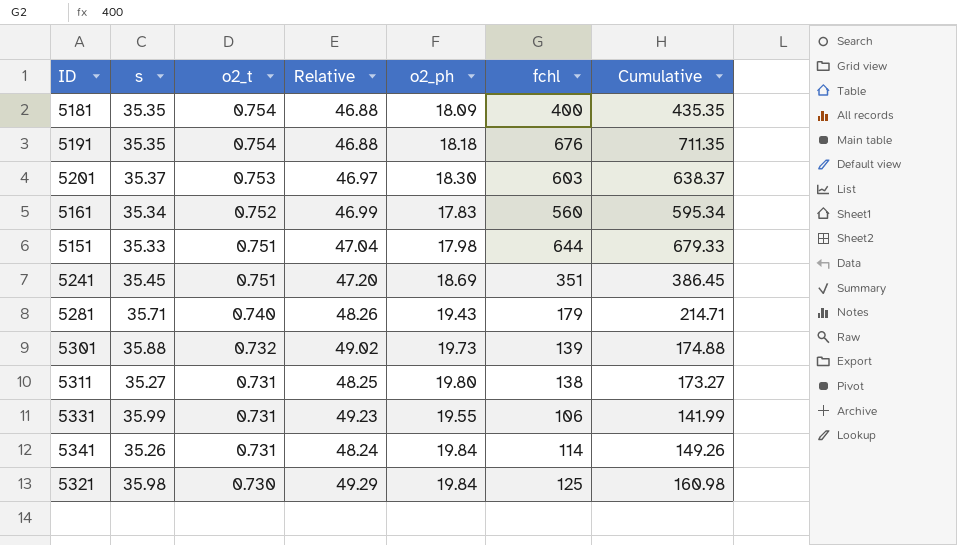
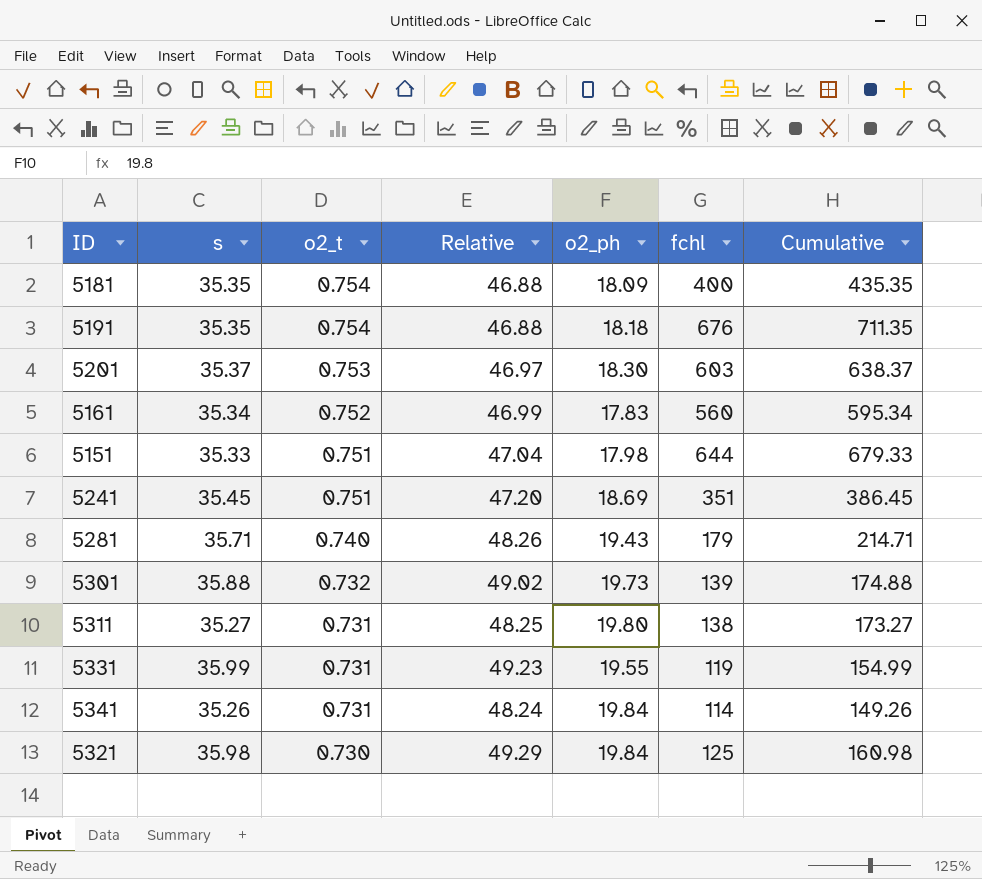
5331 | fchl: 106 -> 119
5331 | Cumulative: 141.99 -> 154.99

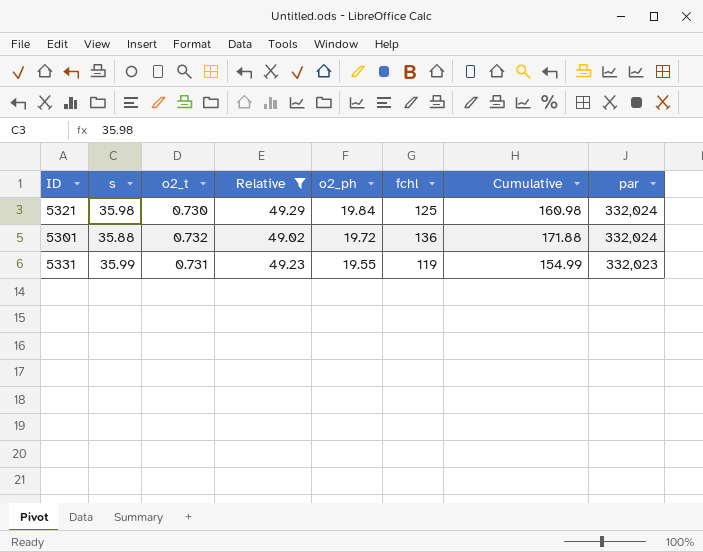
filter: none -> Relative >= 49.02
row order: o2_t descending -> o2_ph descending
column par | position: none -> 8
5301 | o2_ph: 19.73 -> 19.72
5301 | fchl: 139 -> 136
5301 | Cumulative: 174.88 -> 171.88

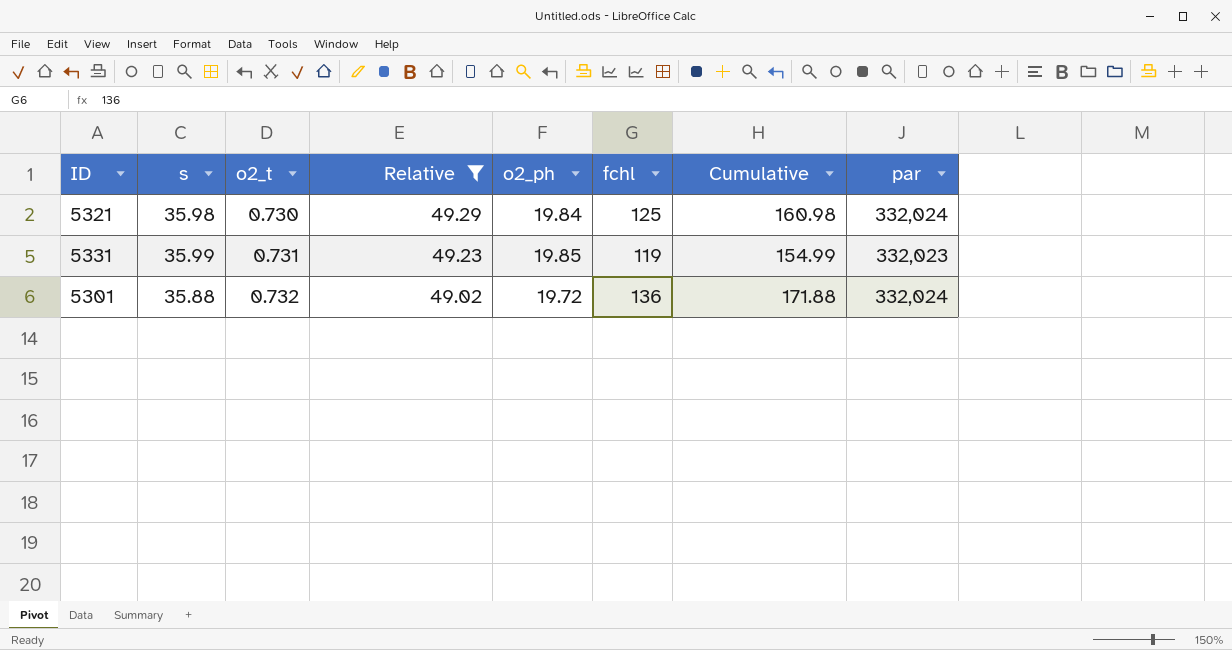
row order: o2_ph descending -> o2_t ascending
5331 | o2_ph: 19.55 -> 19.85

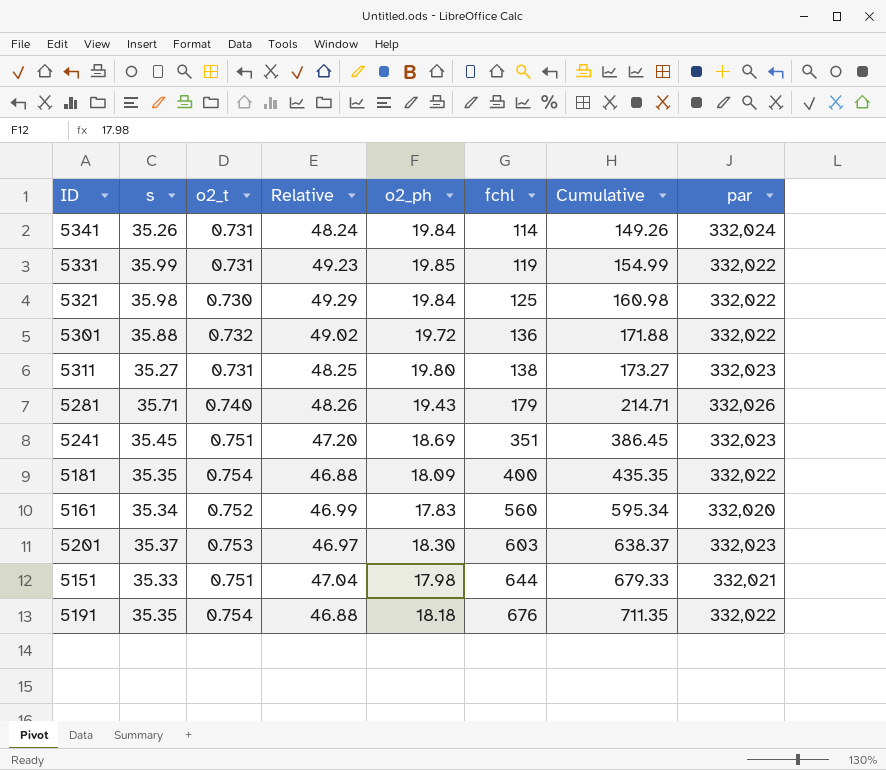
filter: Relative >= 49.02 -> none
row order: o2_t ascending -> fchl ascending
5331 | par: 332,023 -> 332,022
5321 | par: 332,024 -> 332,022
5301 | par: 332,024 -> 332,022

